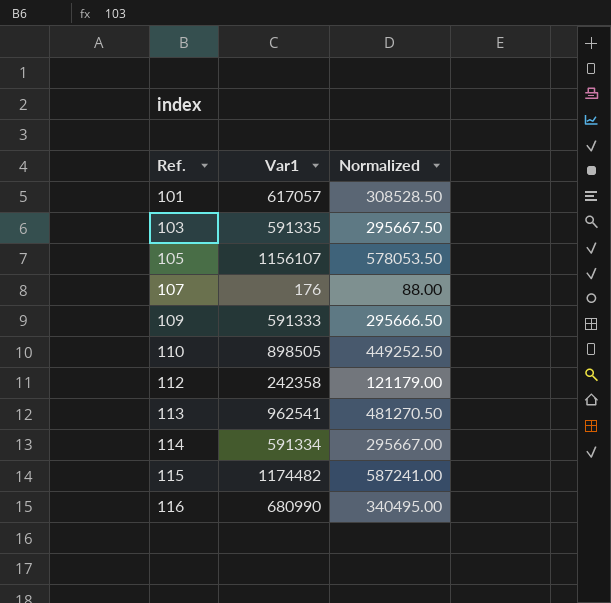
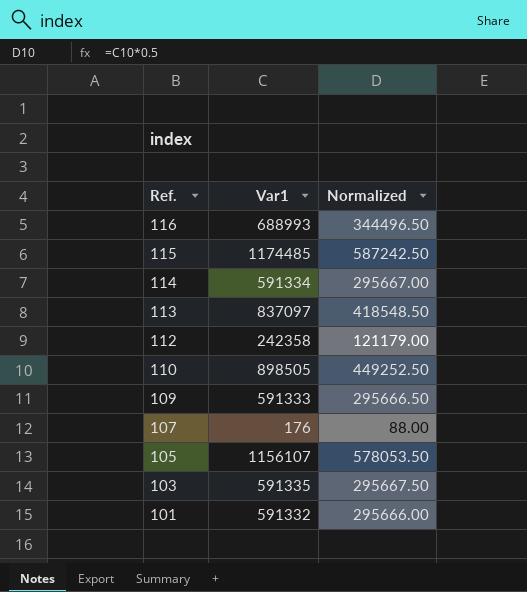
row order: Ref. ascending -> Ref. descending
116 | Var1: 680990 -> 688993
116 | Normalized: 340495.00 -> 344496.50
115 | Var1: 1174482 -> 1174485
115 | Normalized: 587241.00 -> 587242.50
113 | Var1: 962541 -> 837097
113 | Normalized: 481270.50 -> 418548.50
101 | Var1: 617057 -> 591332
101 | Normalized: 308528.50 -> 295666.00

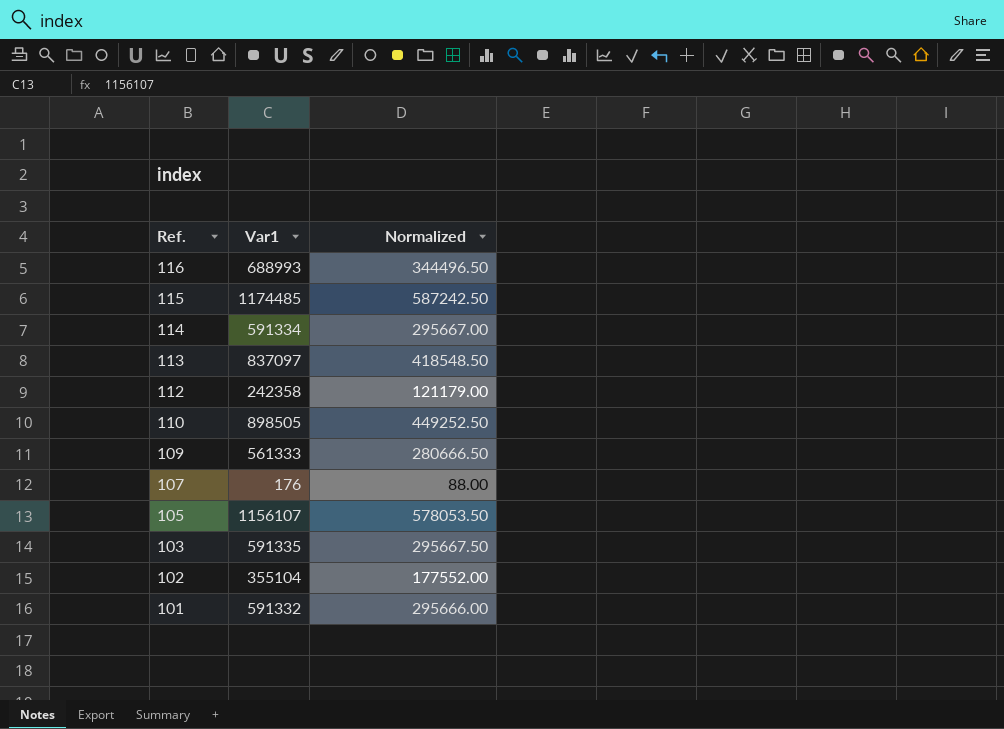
109 | Var1: 591333 -> 561333
109 | Normalized: 295666.50 -> 280666.50
row 102: none -> 355104 | 177552.00

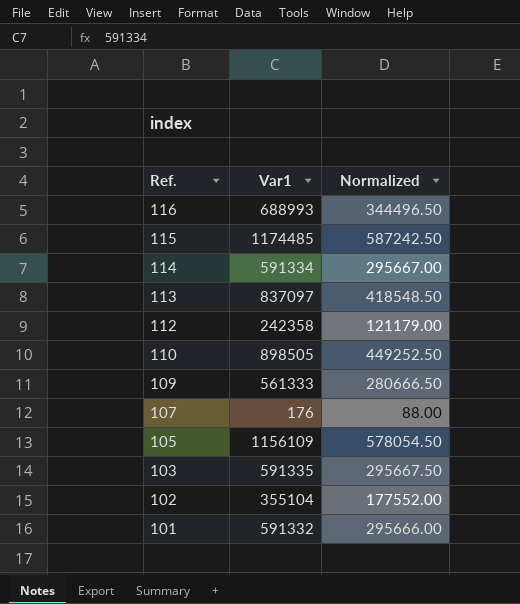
105 | Var1: 1156107 -> 1156109
105 | Normalized: 578053.50 -> 578054.50

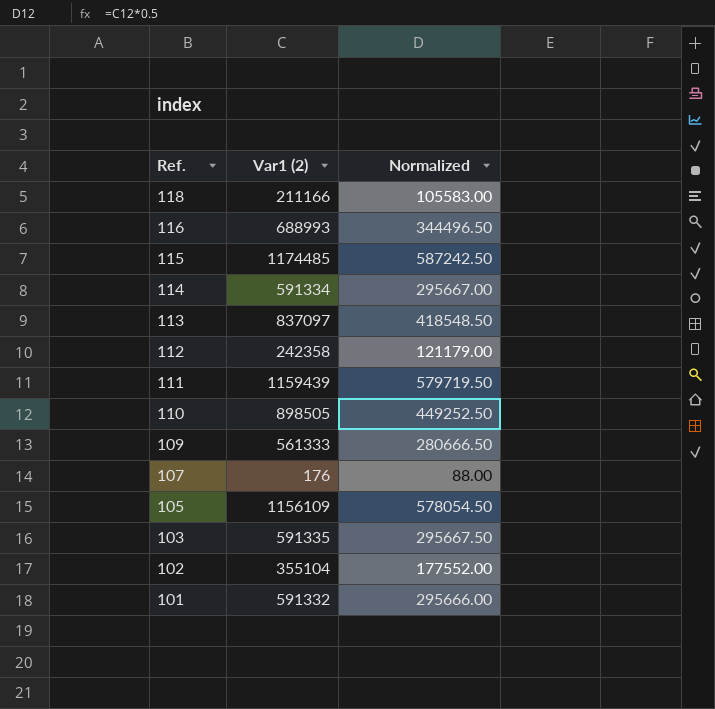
column name: Var1 -> Var1 (2)
row 118: none -> 211166 | 105583.00
row 111: none -> 1159439 | 579719.50

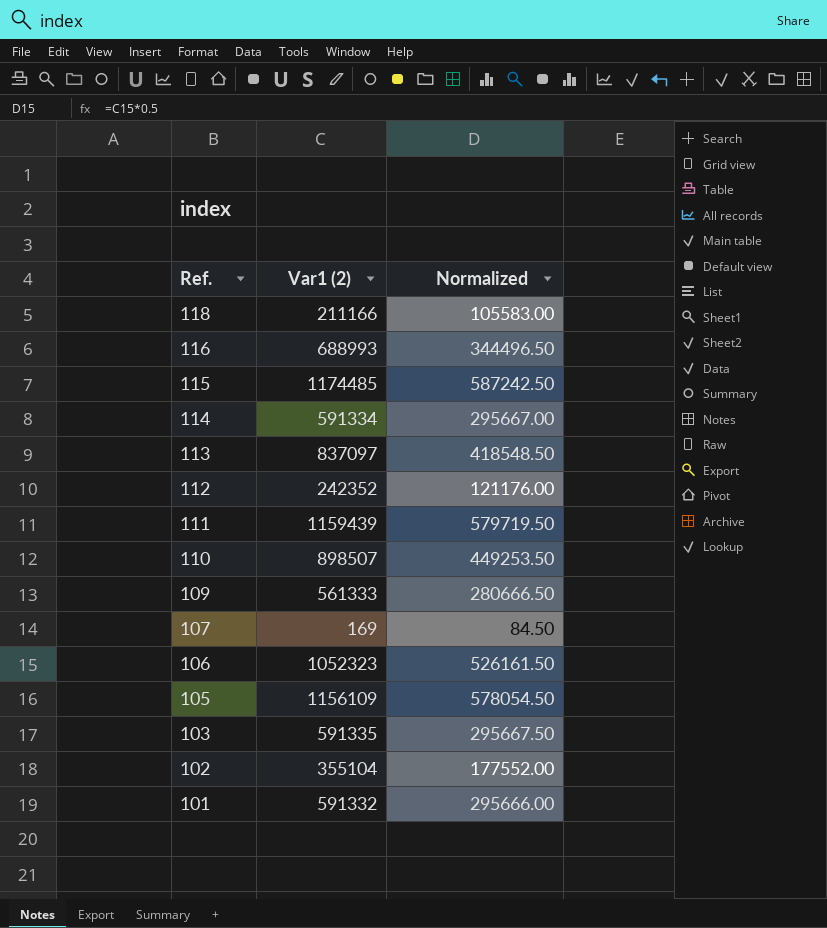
112 | Var1 (2): 242358 -> 242352
112 | Normalized: 121179.00 -> 121176.00
110 | Var1 (2): 898505 -> 898507
110 | Normalized: 449252.50 -> 449253.50
107 | Var1 (2): 176 -> 169
107 | Normalized: 88.00 -> 84.50
row 106: none -> 1052323 | 526161.50

